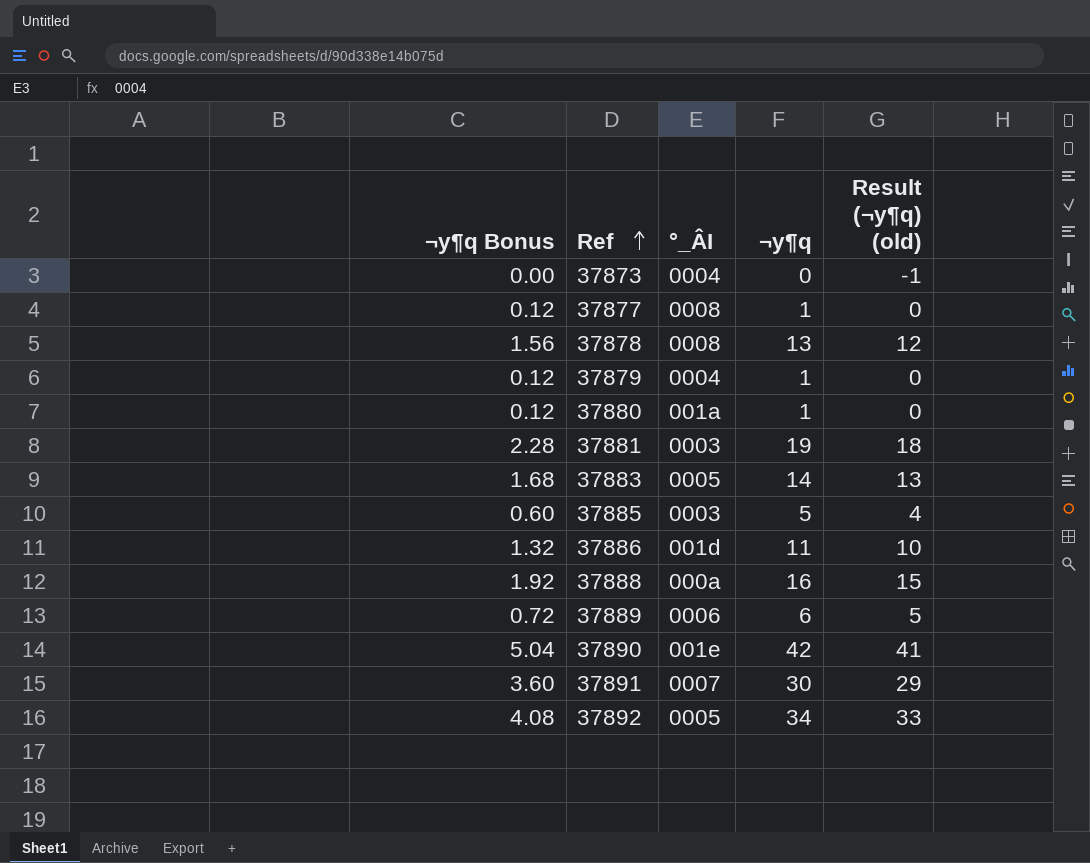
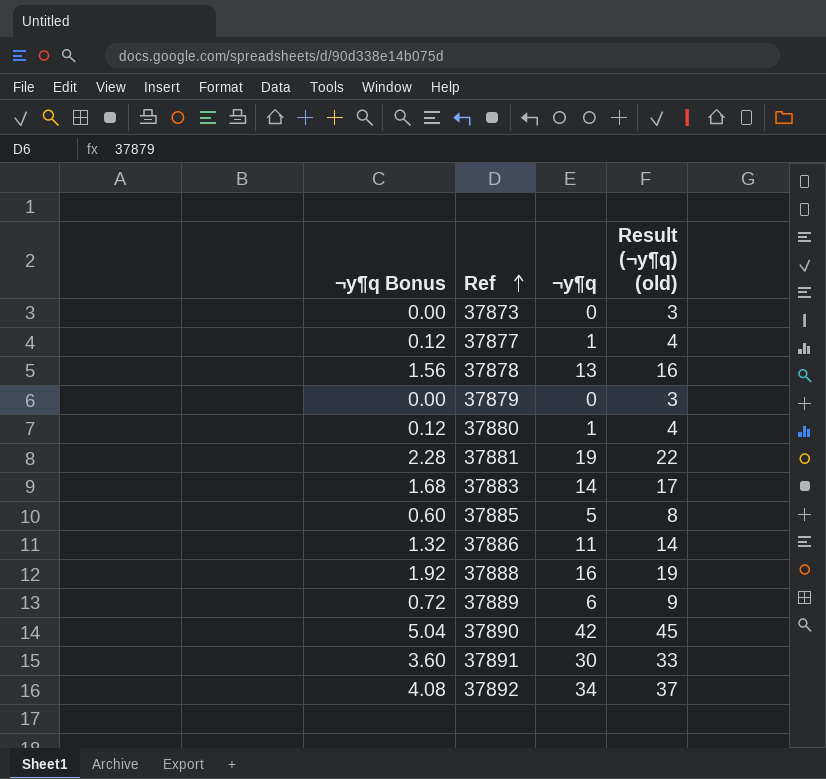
column °_ÂI | position: 3 -> none
column Result (¬y¶q) (old) | formula: [¬y¶q] - 1 -> [¬y¶q] + 3
37879 | ¬y¶q Bonus: 0.12 -> 0.00
37879 | ¬y¶q: 1 -> 0

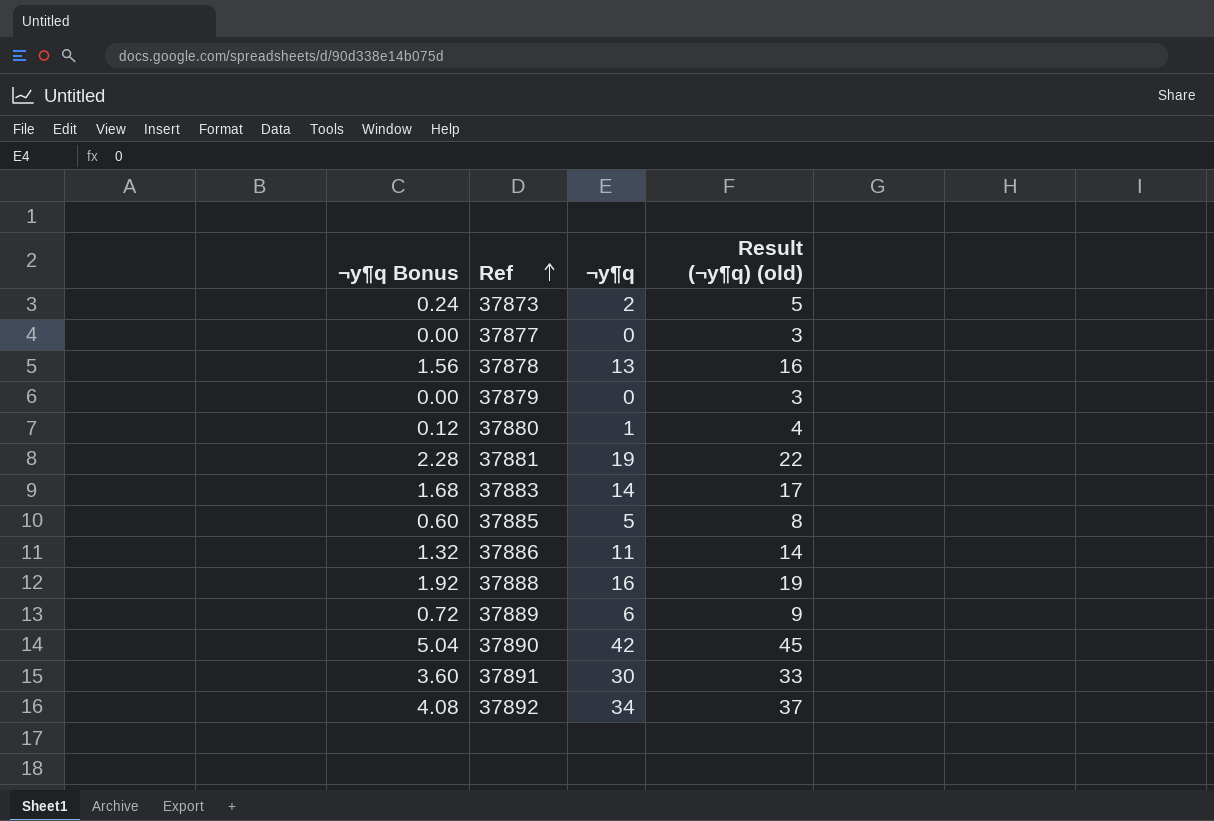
37873 | ¬y¶q Bonus: 0.00 -> 0.24
37873 | ¬y¶q: 0 -> 2
37873 | Result (¬y¶q) (old): 3 -> 5
37877 | ¬y¶q Bonus: 0.12 -> 0.00
37877 | ¬y¶q: 1 -> 0
37877 | Result (¬y¶q) (old): 4 -> 3

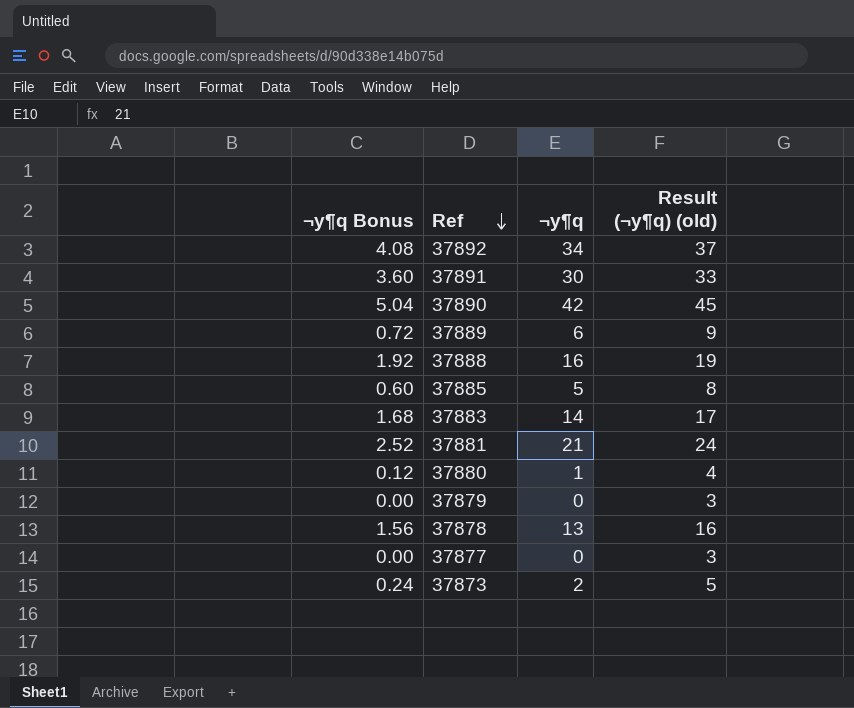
row order: Ref ascending -> Ref descending
row 37886: 1.32 | 11 | 14 -> none
37881 | ¬y¶q Bonus: 2.28 -> 2.52
37881 | ¬y¶q: 19 -> 21
37881 | Result (¬y¶q) (old): 22 -> 24

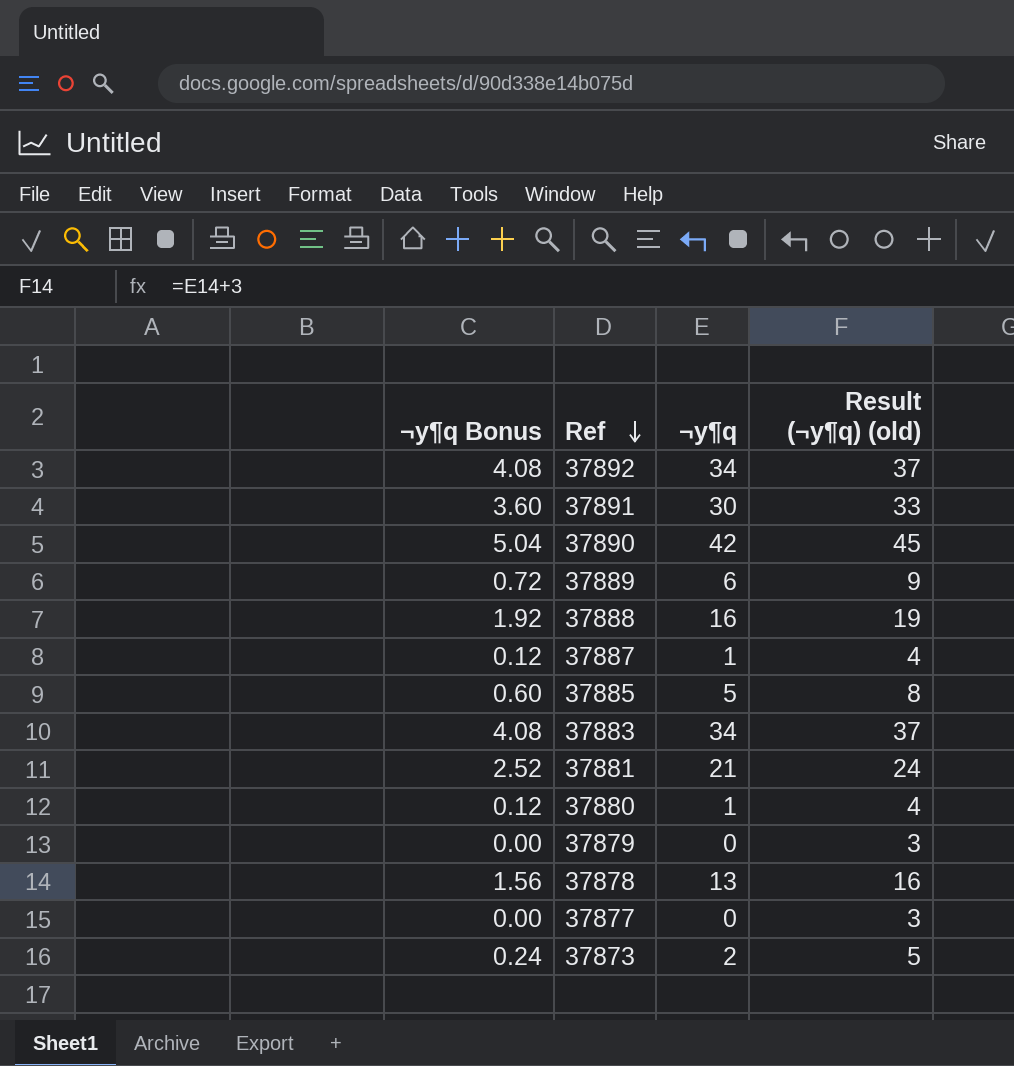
row 37887: none -> 0.12 | 1 | 4
37883 | ¬y¶q Bonus: 1.68 -> 4.08
37883 | ¬y¶q: 14 -> 34
37883 | Result (¬y¶q) (old): 17 -> 37

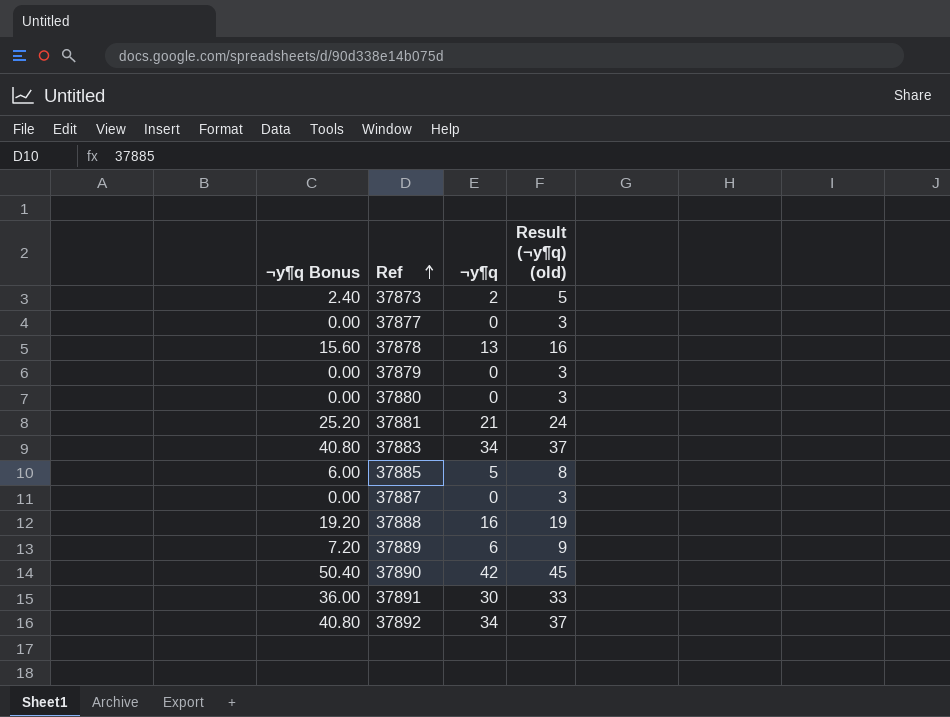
row order: Ref descending -> Ref ascending
column ¬y¶q Bonus | formula: [¬y¶q] * 0.12 -> [¬y¶q] * 1.2
37880 | ¬y¶q: 1 -> 0
37880 | Result (¬y¶q) (old): 4 -> 3
37887 | ¬y¶q: 1 -> 0
37887 | Result (¬y¶q) (old): 4 -> 3

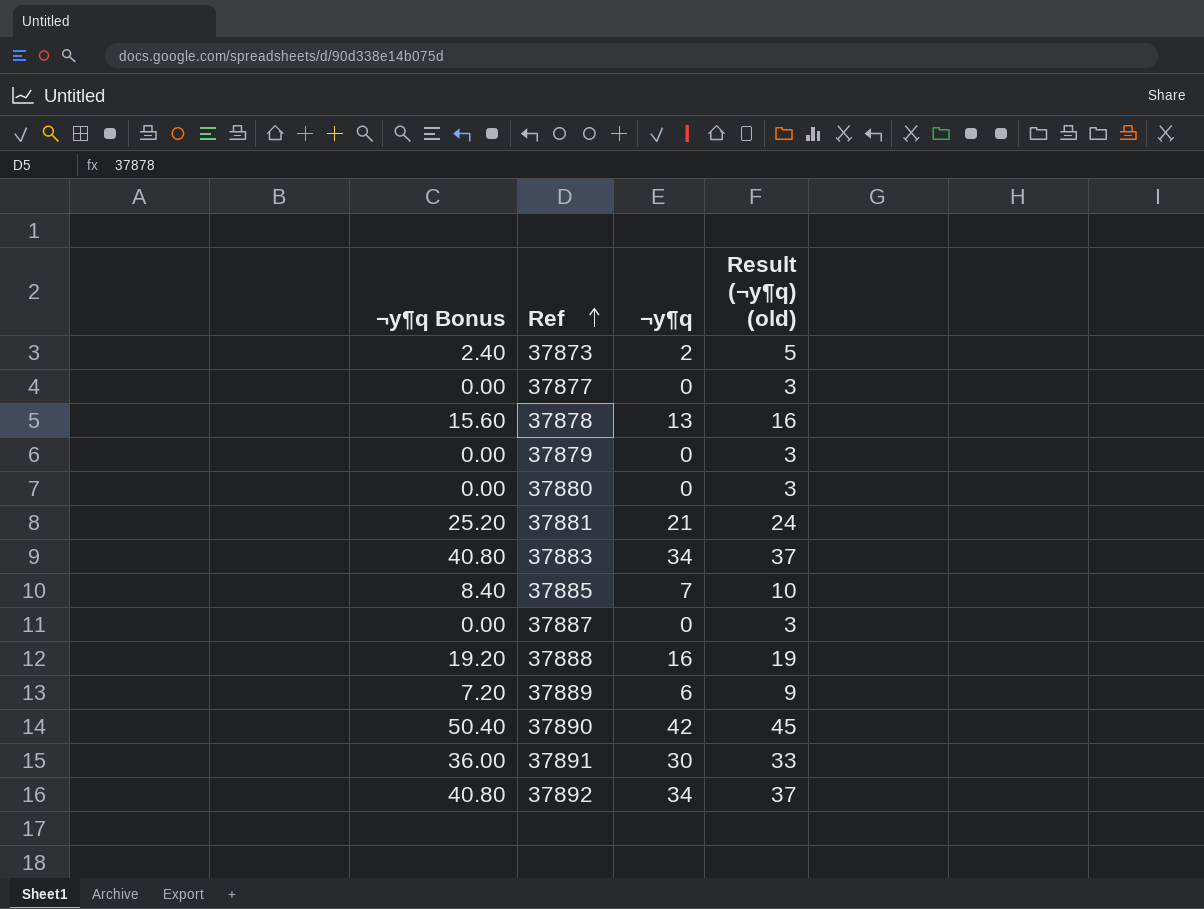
37885 | ¬y¶q Bonus: 6.00 -> 8.40
37885 | ¬y¶q: 5 -> 7
37885 | Result (¬y¶q) (old): 8 -> 10

